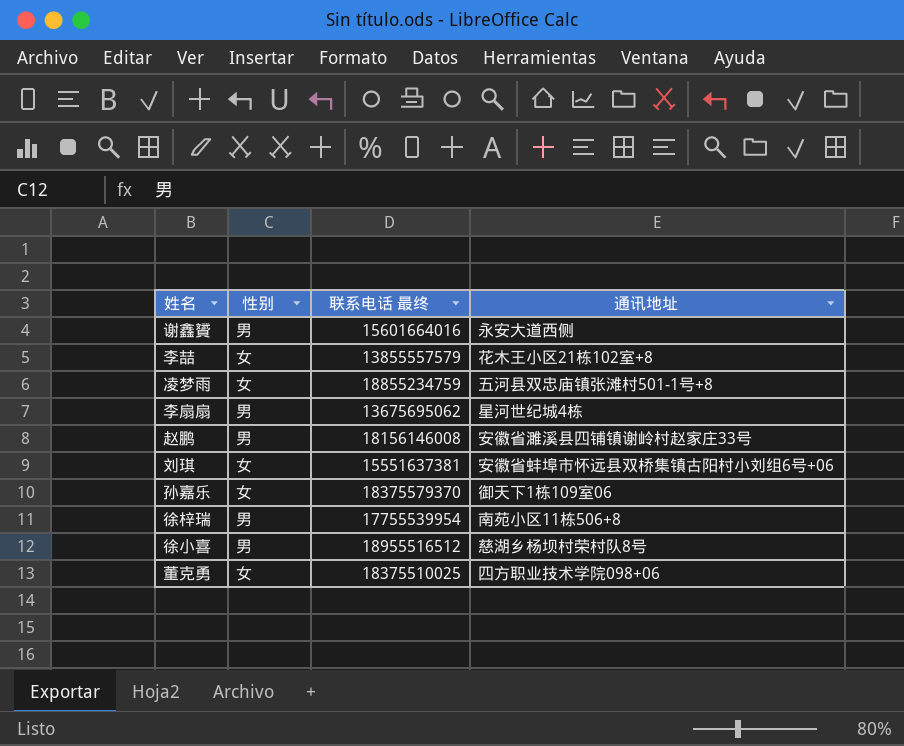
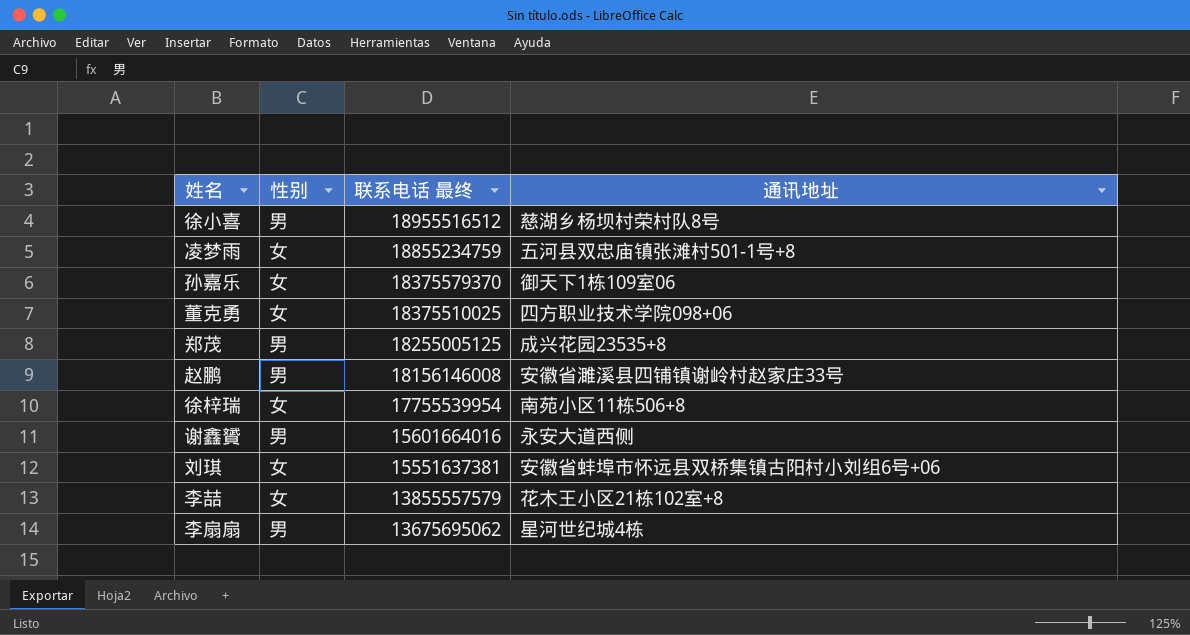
row order: none -> 联系电话 最终 descending
row 郑茂: none -> 男 | 18255005125 | 成兴花园23535+8
徐梓瑞 | 性别: 男 -> 女

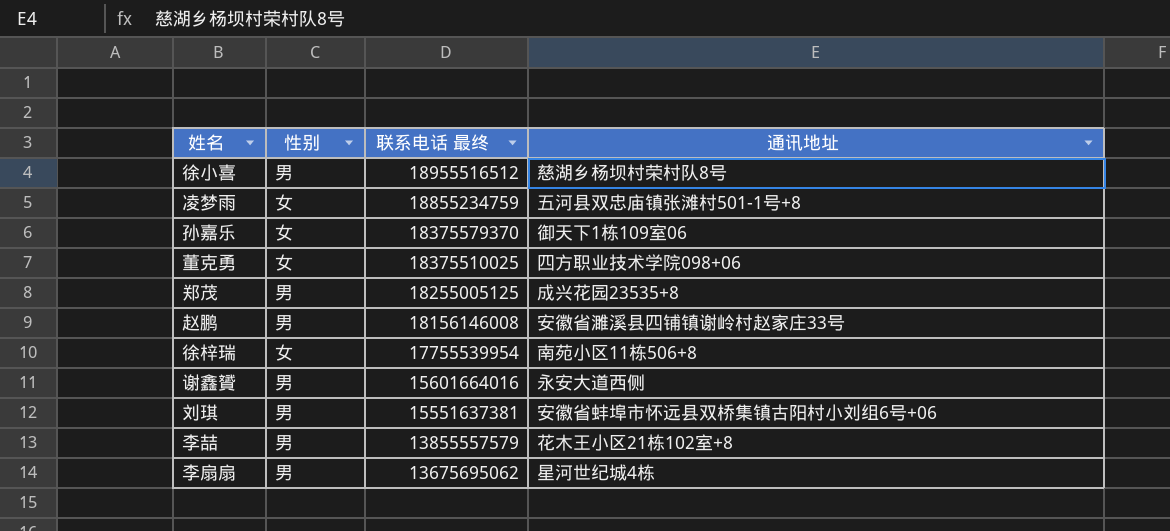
刘琪 | 性别: 女 -> 男
李喆 | 性别: 女 -> 男

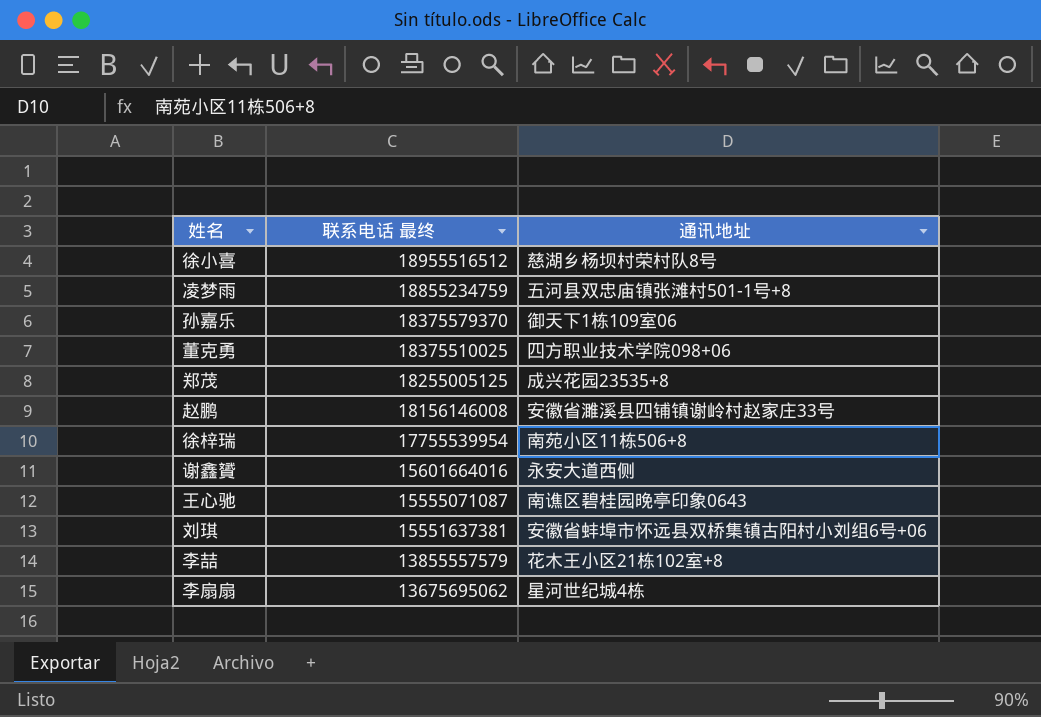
column 性别 | position: 2 -> none
row 王心驰: none -> 15555071087 | 南谯区碧桂园晚亭印象0643

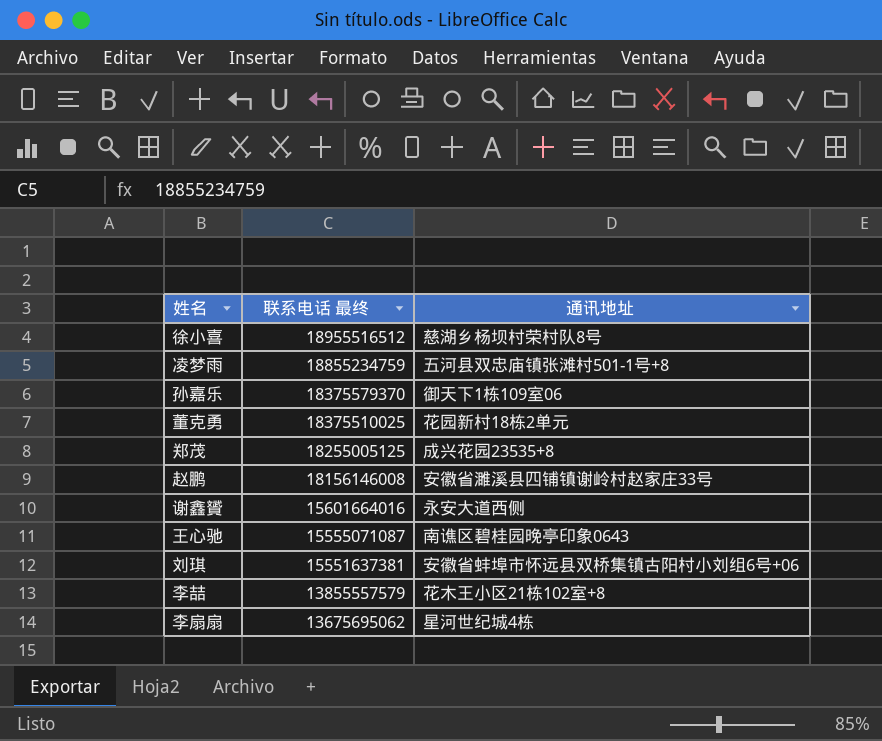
row 徐梓瑞: 17755539954 | 南苑小区11栋506+8 -> none
董克勇 | 通讯地址: 四方职业技术学院098+06 -> 花园新村18栋2单元

